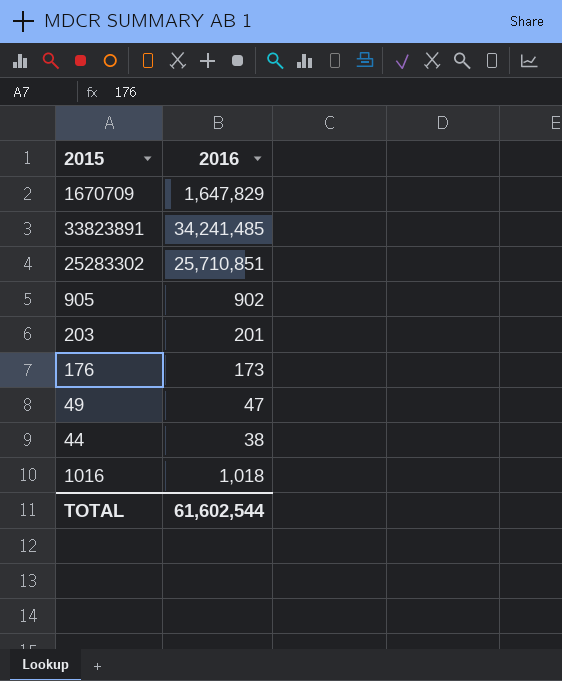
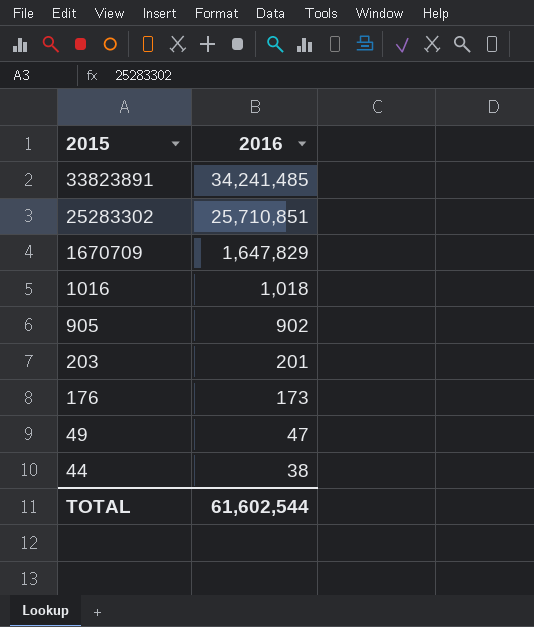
row order: none -> 2015 descending

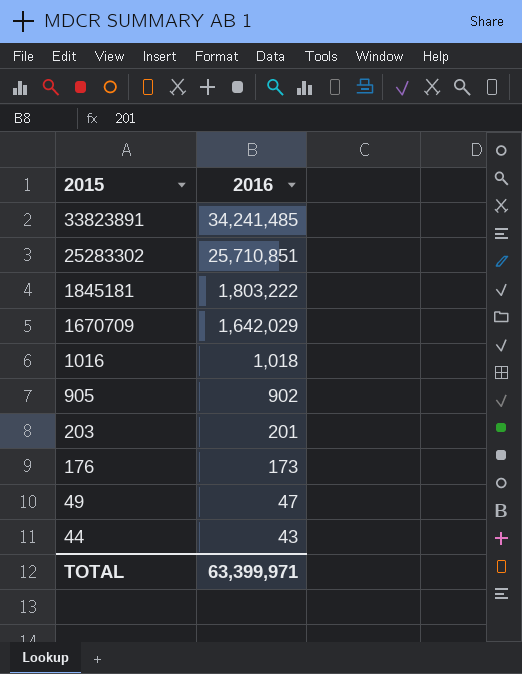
row 1845181: none -> 1,803,222
1670709 | 2016: 1,647,829 -> 1,642,029
44 | 2016: 38 -> 43
TOTAL | 2016: 61,602,544 -> 63,399,971

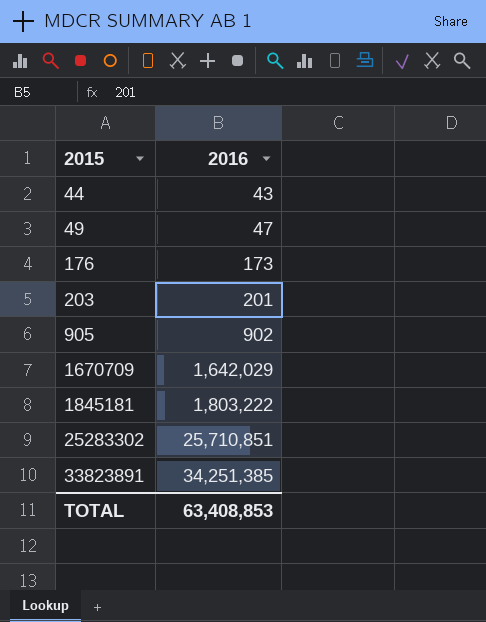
row order: 2015 descending -> 2015 ascending
row 1016: 1,018 -> none
33823891 | 2016: 34,241,485 -> 34,251,385
TOTAL | 2016: 63,399,971 -> 63,408,853

